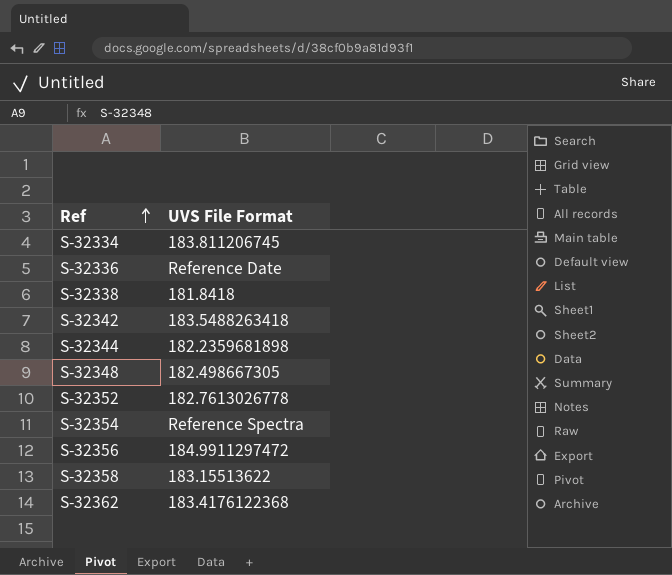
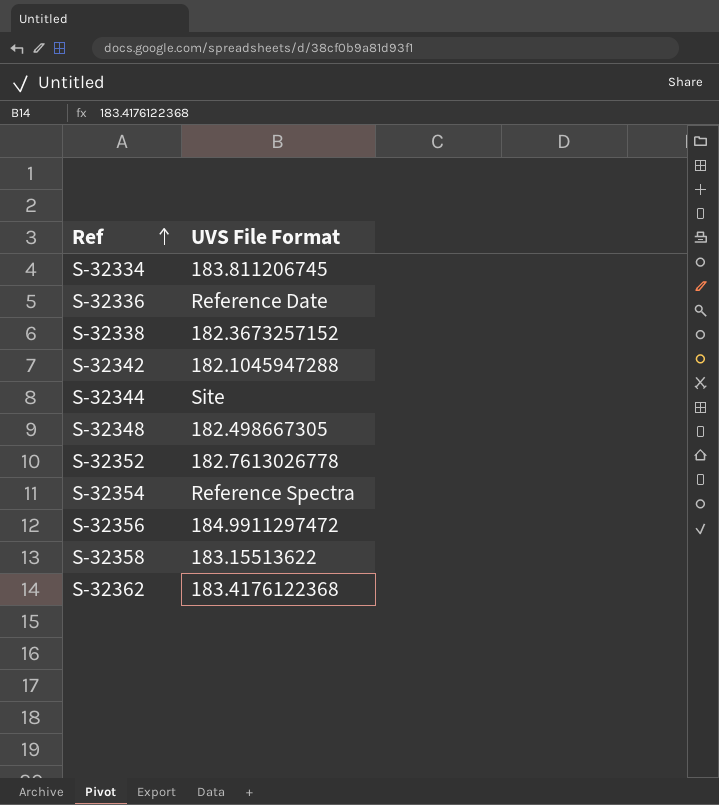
S-32338 | UVS File Format: 181.8418 -> 182.3673257152
S-32342 | UVS File Format: 183.5488263418 -> 182.1045947288
S-32344 | UVS File Format: 182.2359681898 -> Site

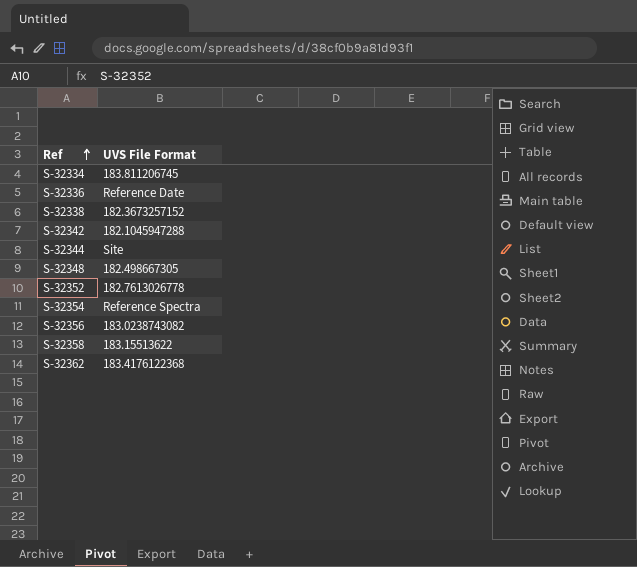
S-32356 | UVS File Format: 184.9911297472 -> 183.0238743082

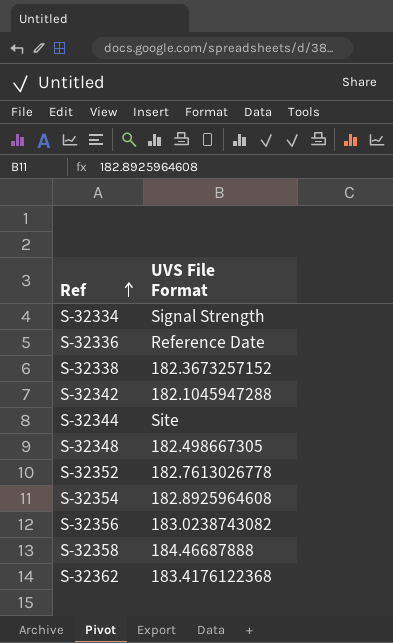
S-32334 | UVS File Format: 183.811206745 -> Signal Strength
S-32354 | UVS File Format: Reference Spectra -> 182.8925964608
S-32358 | UVS File Format: 183.15513622 -> 184.46687888

